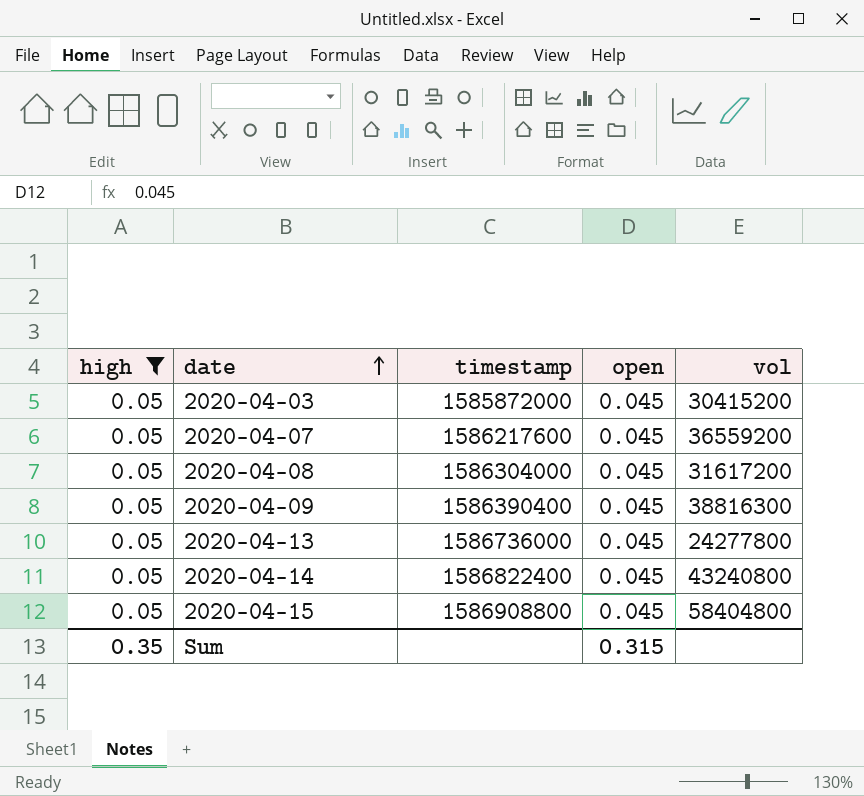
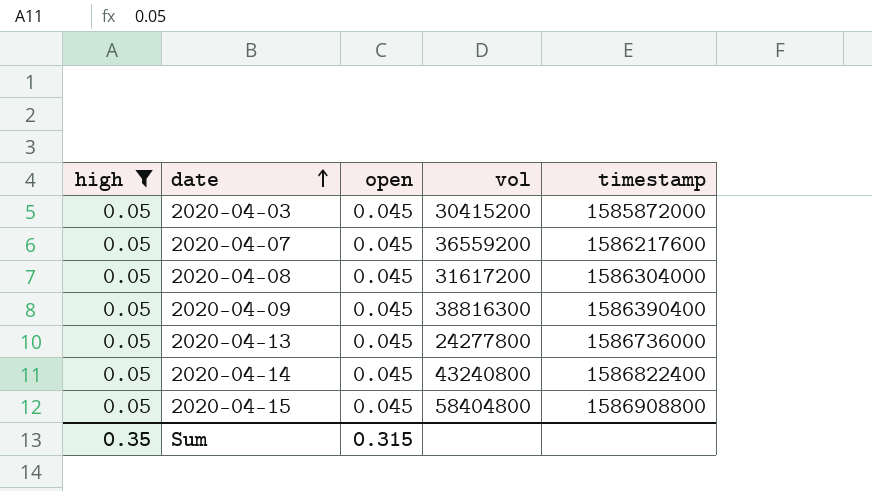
column timestamp | position: 3 -> 5

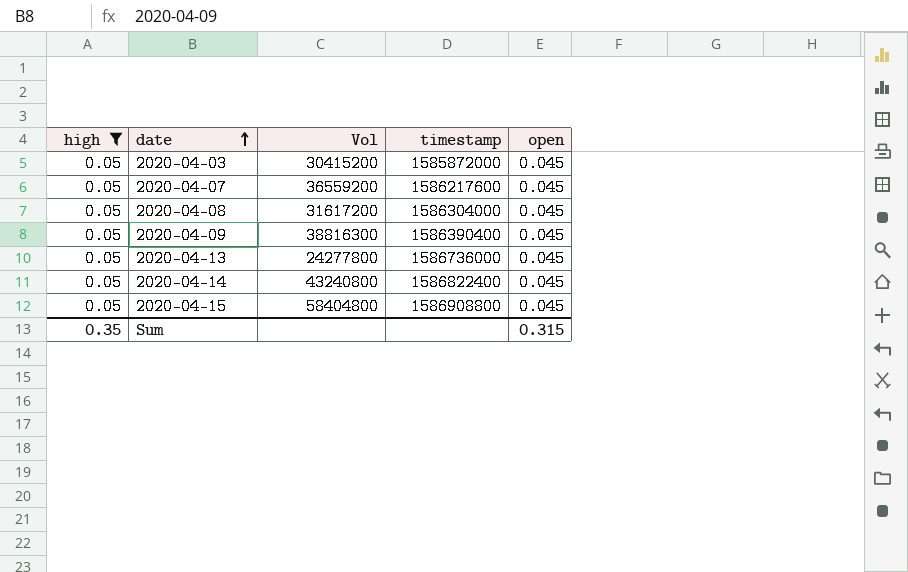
column name: vol -> Vol
column open | position: 3 -> 5

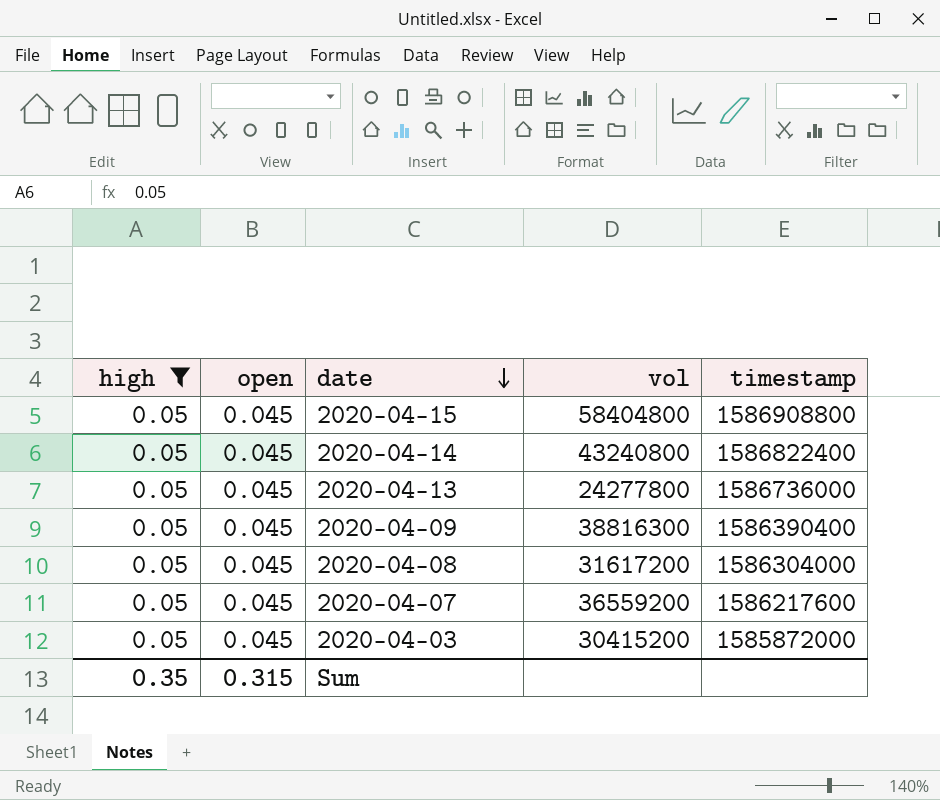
row order: date ascending -> date descending
column open | position: 5 -> 2
column name: Vol -> vol

